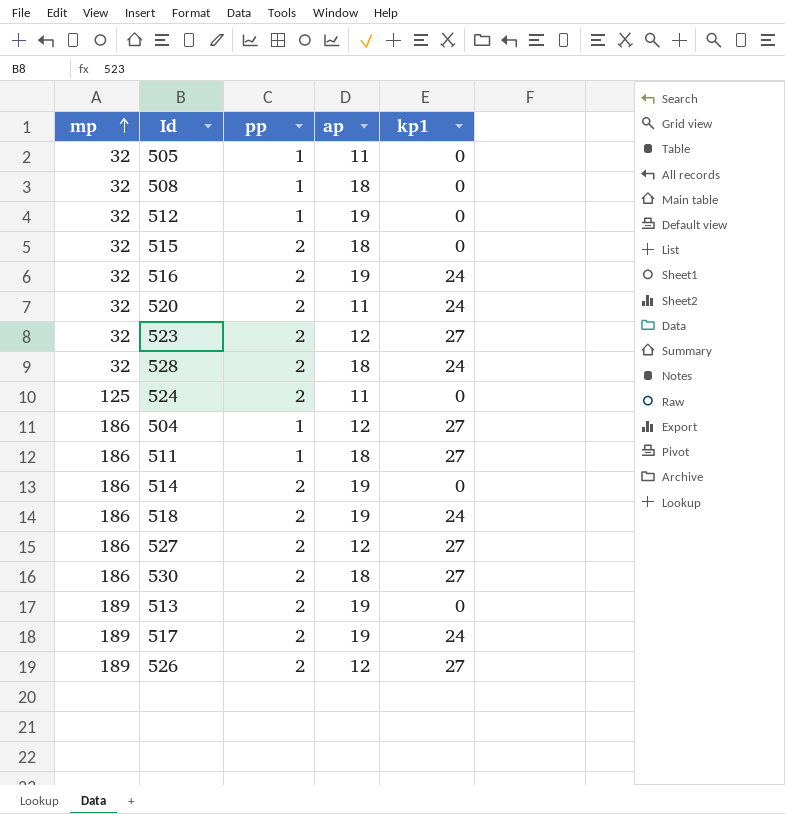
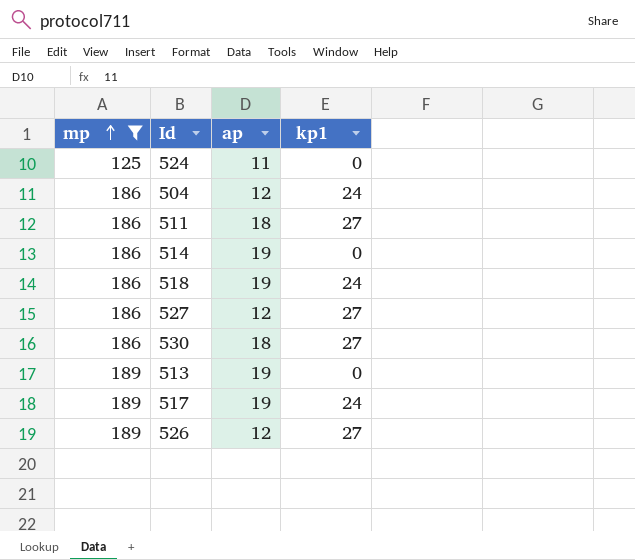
filter: none -> mp != 32
column pp | position: 3 -> none
504 | kp1: 27 -> 24

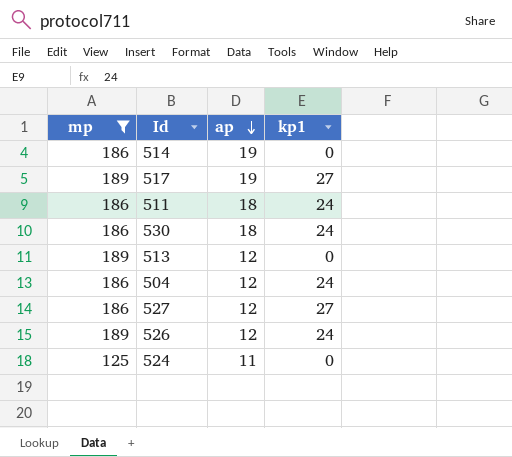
row order: mp ascending -> ap descending
row 518: 186 | 19 | 24 -> none
517 | kp1: 24 -> 27
511 | kp1: 27 -> 24
530 | kp1: 27 -> 24
513 | ap: 19 -> 12
526 | kp1: 27 -> 24

